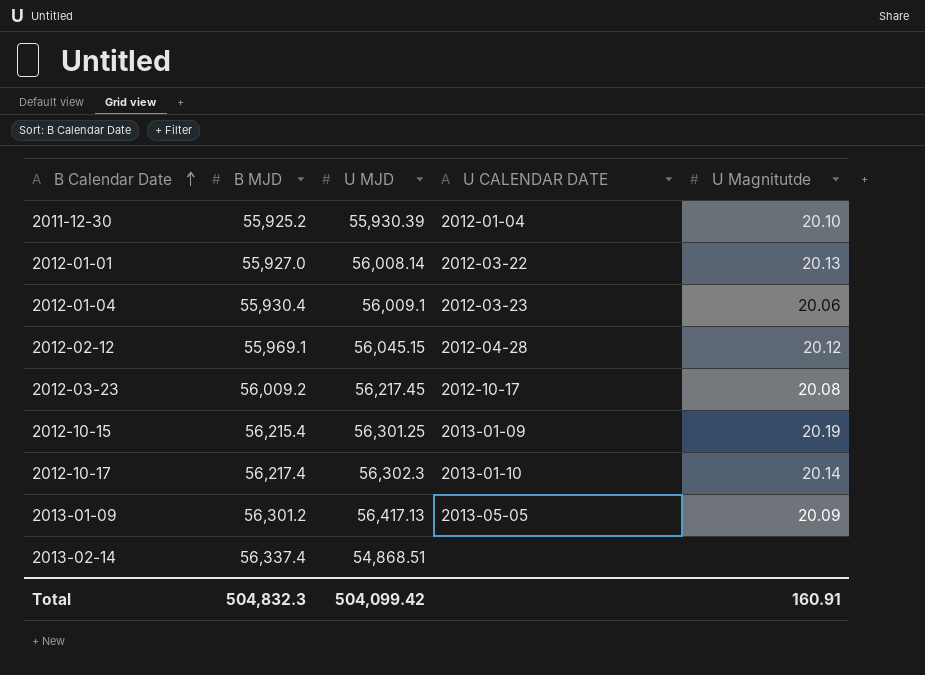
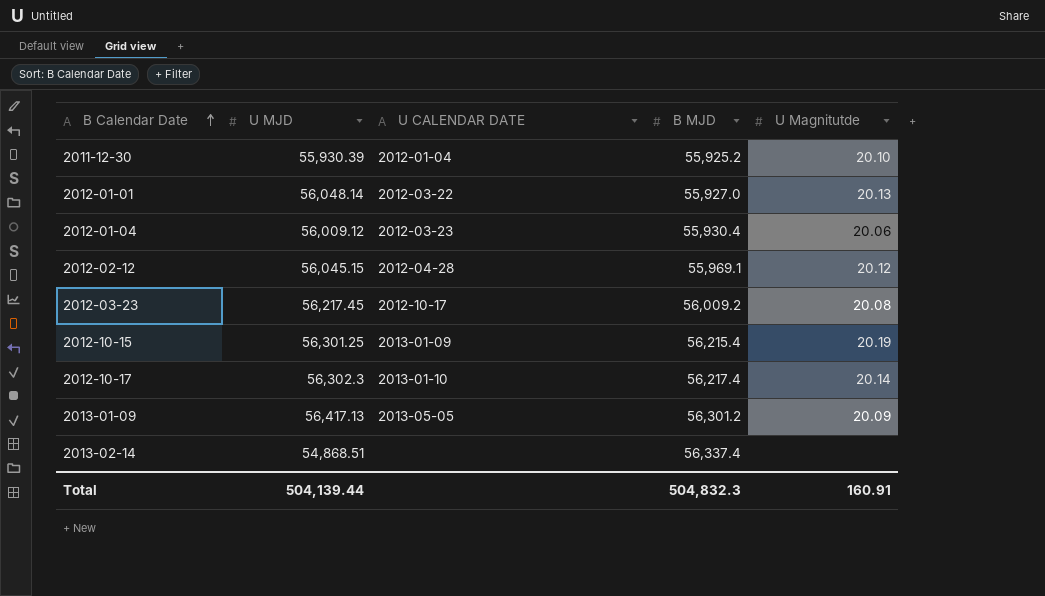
column B MJD | position: 2 -> 4
2012-01-01 | U MJD: 56,008.14 -> 56,048.14
2012-01-04 | U MJD: 56,009.1 -> 56,009.12
Total | U MJD: 504,099.42 -> 504,139.44

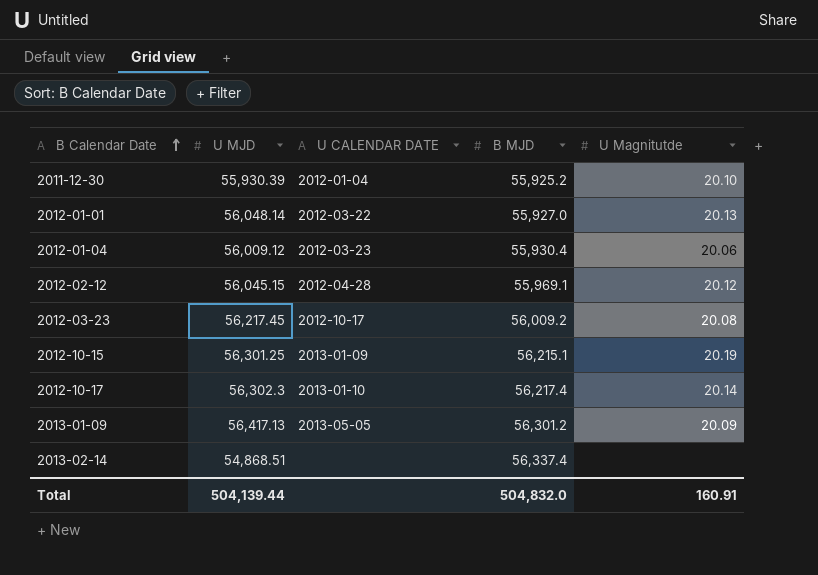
2012-10-15 | B MJD: 56,215.4 -> 56,215.1
Total | B MJD: 504,832.3 -> 504,832.0

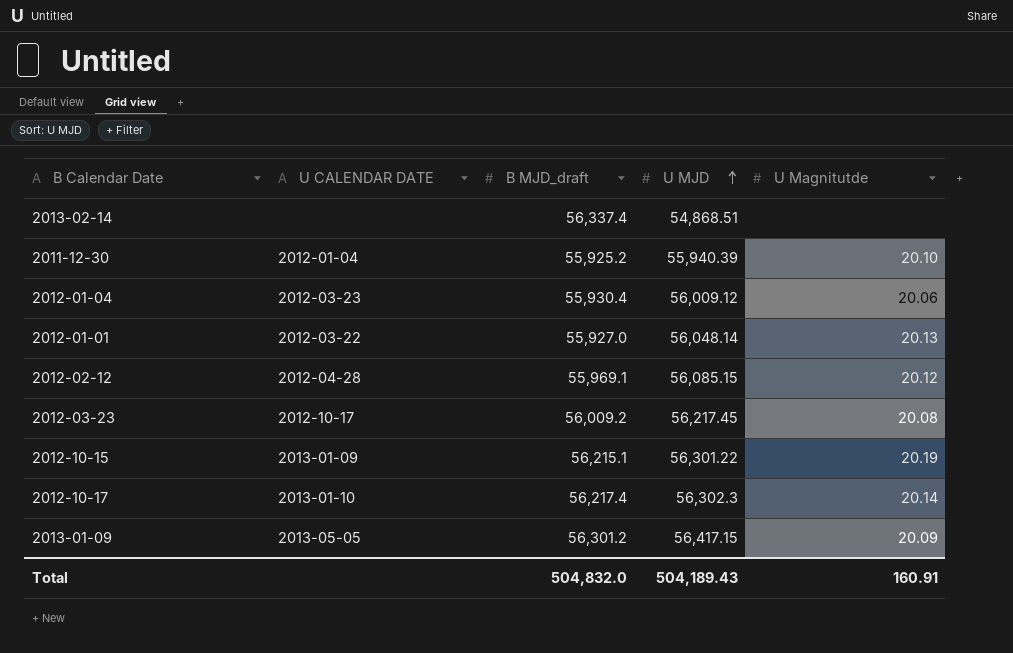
row order: B Calendar Date ascending -> U MJD ascending
column name: B MJD -> B MJD_draft
column U MJD | position: 2 -> 4
2011-12-30 | U MJD: 55,930.39 -> 55,940.39
2012-02-12 | U MJD: 56,045.15 -> 56,085.15
2012-10-15 | U MJD: 56,301.25 -> 56,301.22
2013-01-09 | U MJD: 56,417.13 -> 56,417.15
Total | U MJD: 504,139.44 -> 504,189.43

